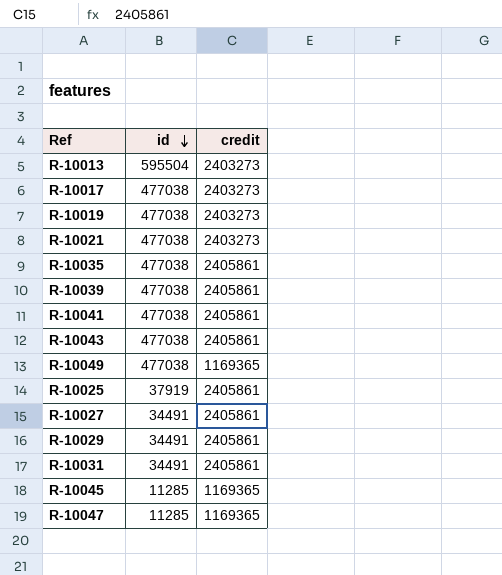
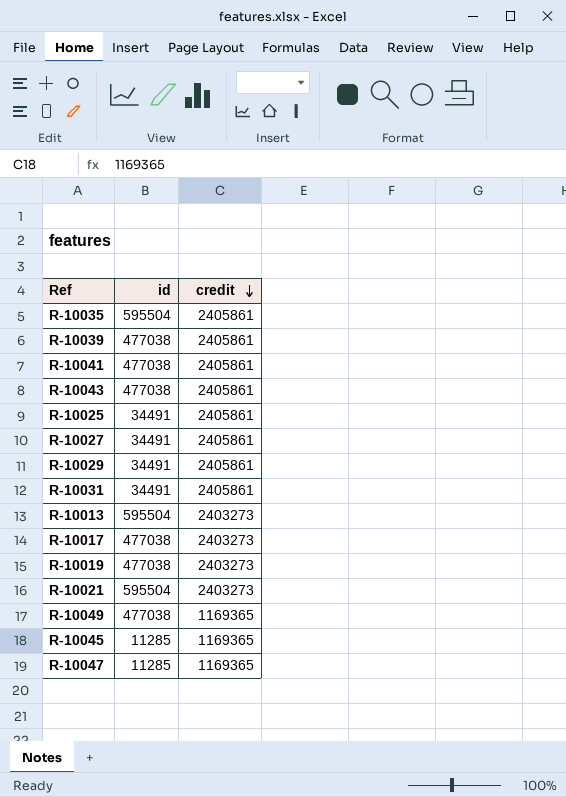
row order: id descending -> credit descending
R-10035 | id: 477038 -> 595504
R-10025 | id: 37919 -> 34491
R-10021 | id: 477038 -> 595504

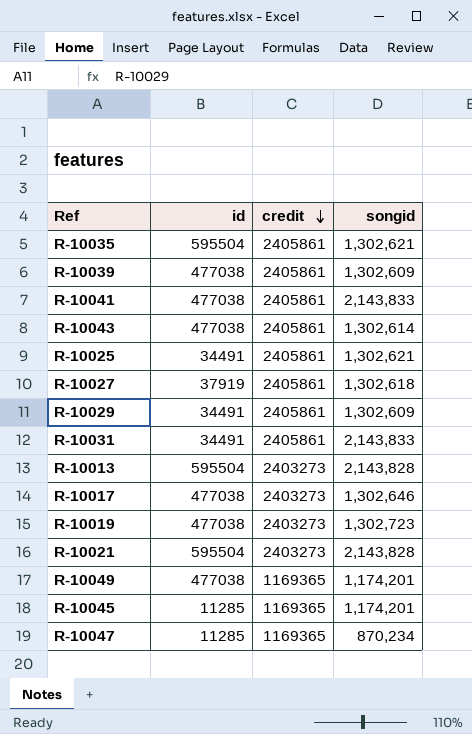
column songid | position: none -> 4
R-10027 | id: 34491 -> 37919

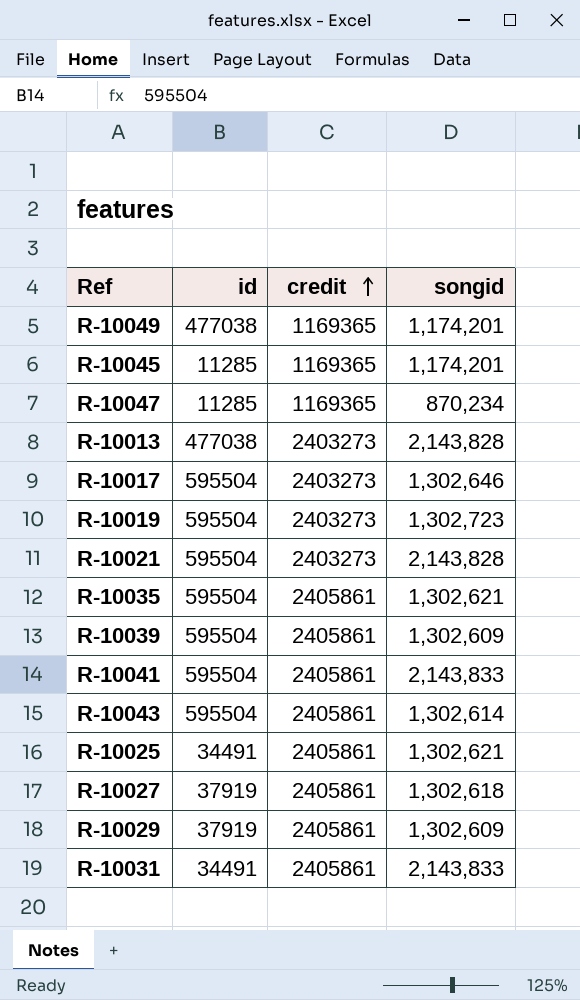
row order: credit descending -> credit ascending
R-10013 | id: 595504 -> 477038
R-10017 | id: 477038 -> 595504
R-10019 | id: 477038 -> 595504
R-10039 | id: 477038 -> 595504
R-10041 | id: 477038 -> 595504
R-10043 | id: 477038 -> 595504
R-10029 | id: 34491 -> 37919

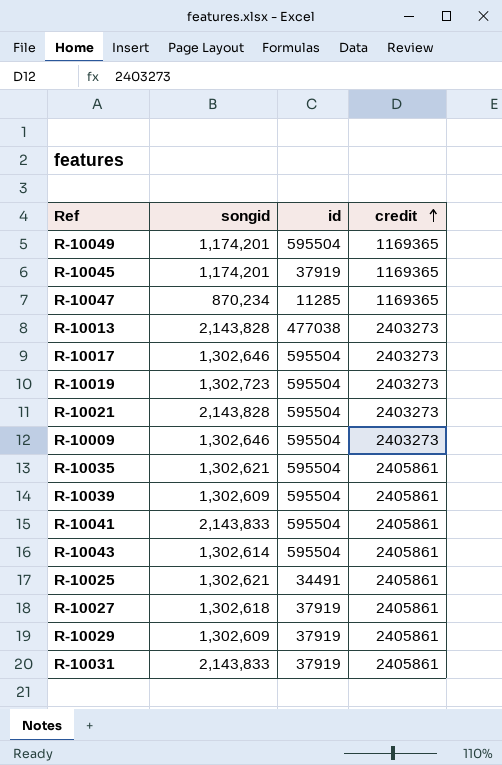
column songid | position: 4 -> 2
R-10049 | id: 477038 -> 595504
R-10045 | id: 11285 -> 37919
row R-10009: none -> 1,302,646 | 595504 | 2403273
R-10031 | id: 34491 -> 37919

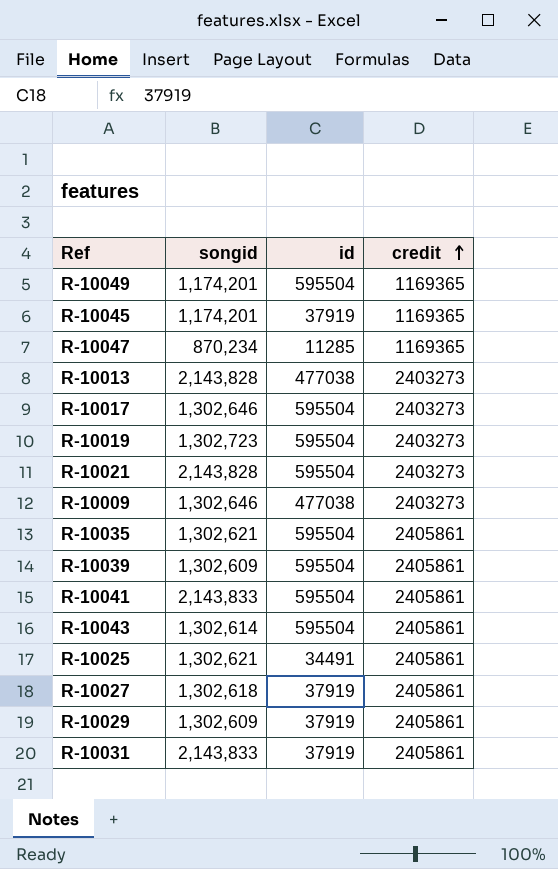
R-10009 | id: 595504 -> 477038

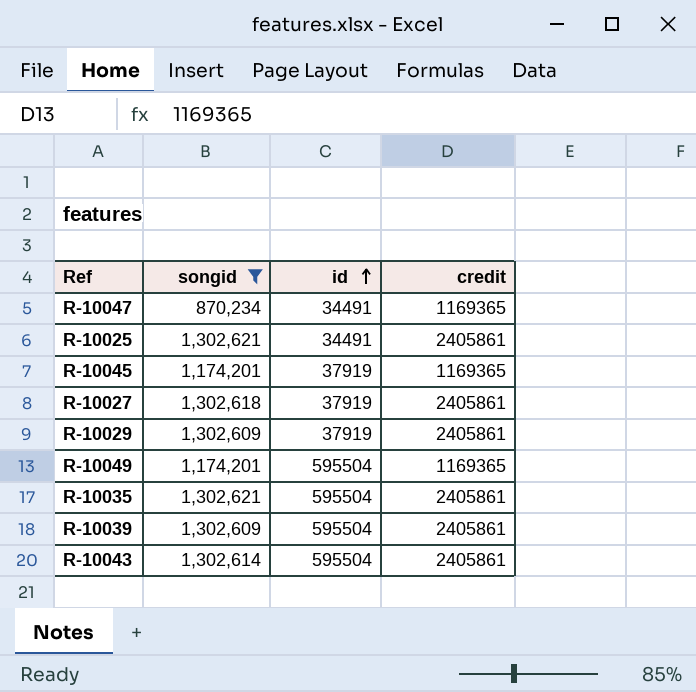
filter: none -> songid <= 1,302,621
row order: credit ascending -> id ascending
R-10047 | id: 11285 -> 34491

